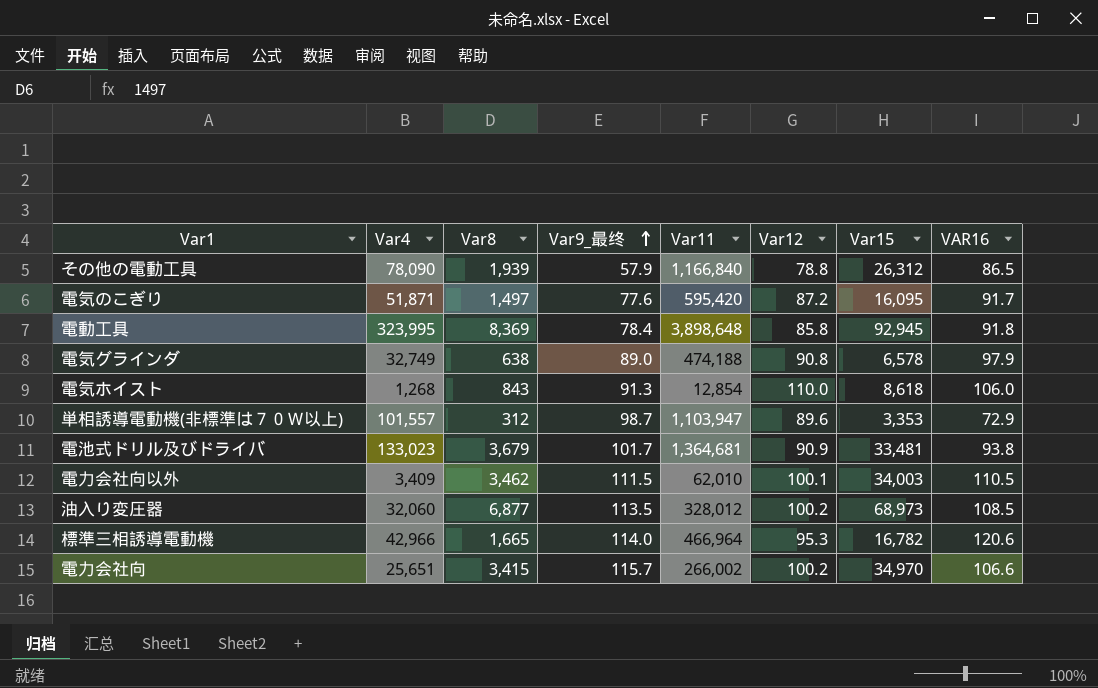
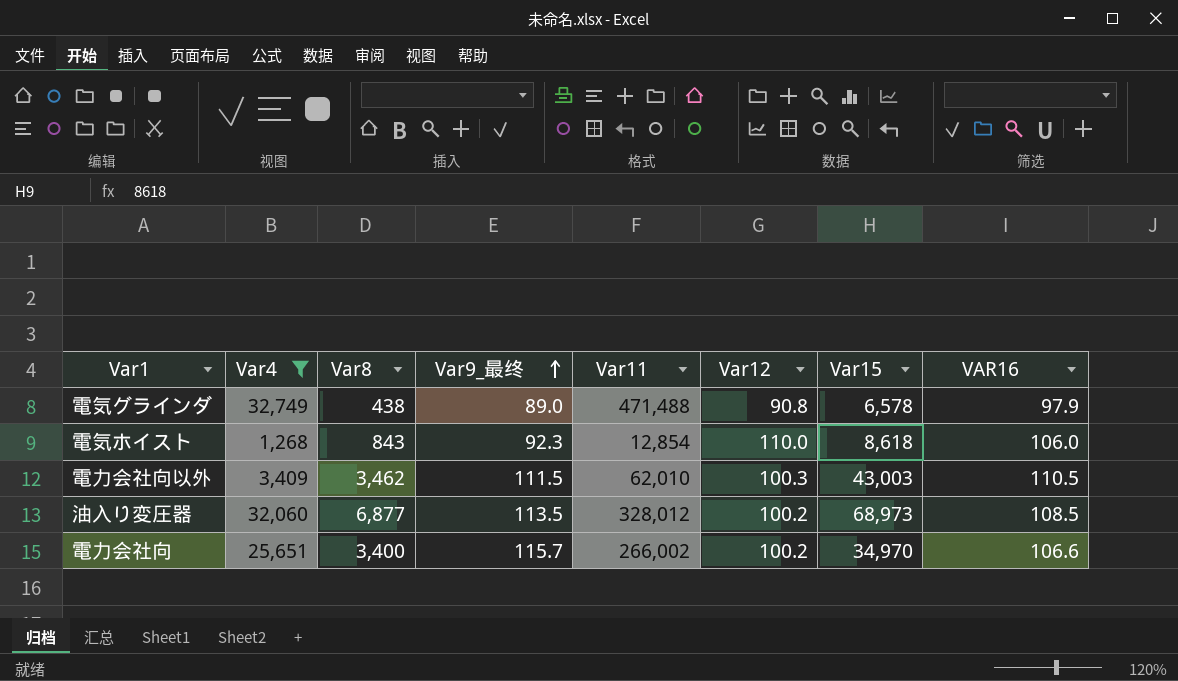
filter: none -> Var4 <= 32,749
電気グラインダ | Var8: 638 -> 438
電気グラインダ | Var11: 474,188 -> 471,488
電気ホイスト | Var9_最终: 91.3 -> 92.3
電力会社向以外 | Var12: 100.1 -> 100.3
電力会社向以外 | Var15: 34,003 -> 43,003
電力会社向 | Var8: 3,415 -> 3,400

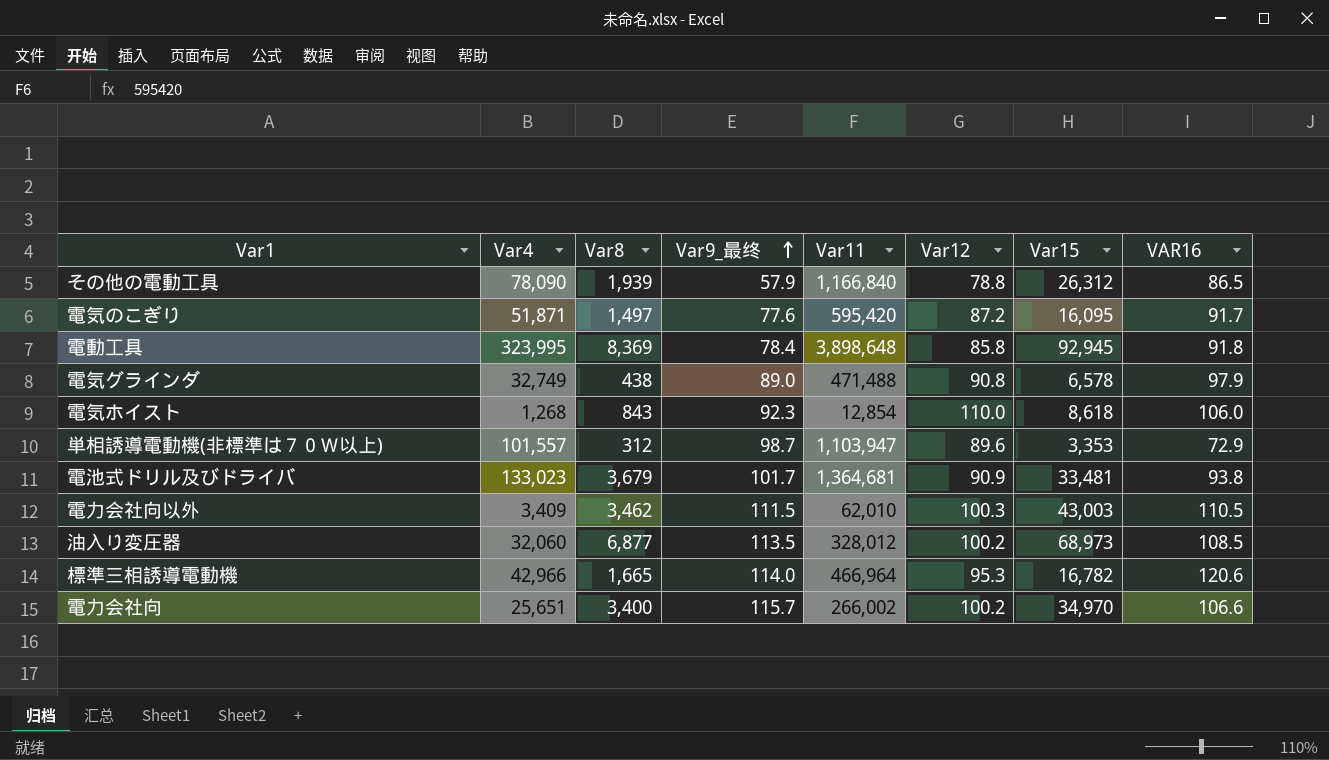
filter: Var4 <= 32,749 -> none

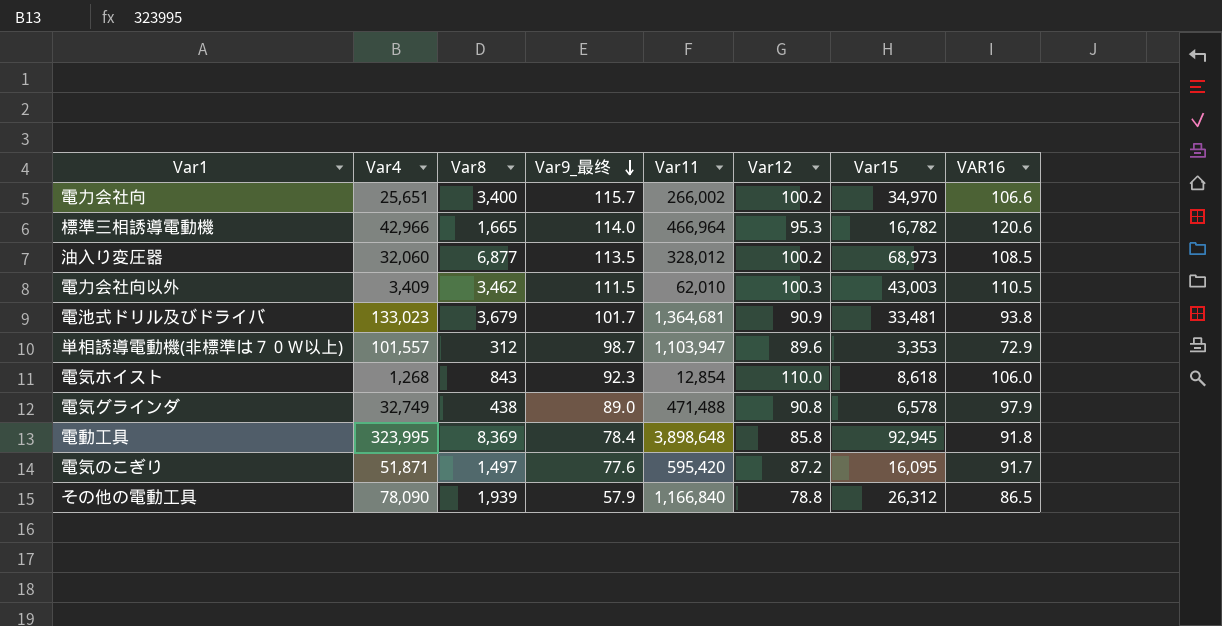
row order: Var9_最终 ascending -> Var9_最终 descending

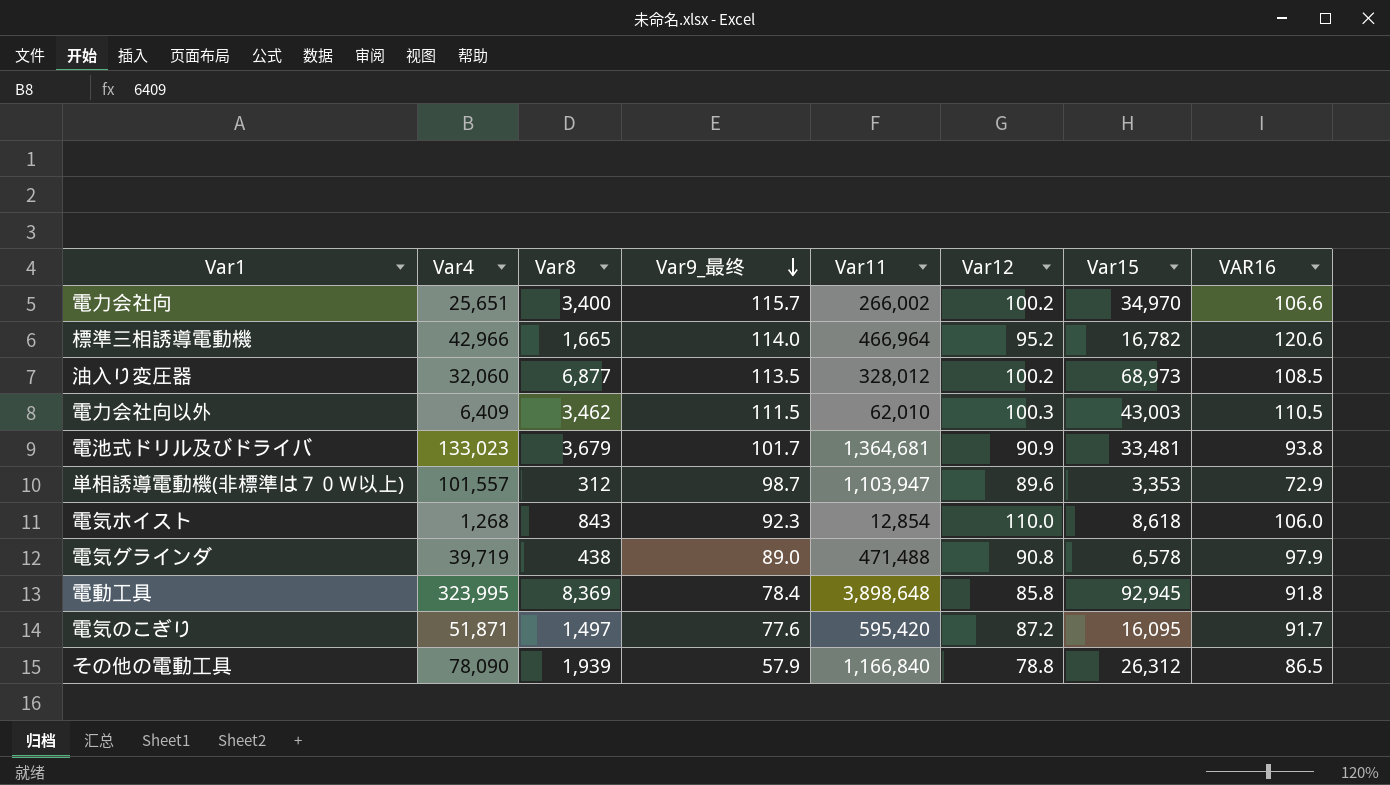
標準三相誘導電動機 | Var12: 95.3 -> 95.2
電力会社向以外 | Var4: 3,409 -> 6,409
電気グラインダ | Var4: 32,749 -> 39,719

